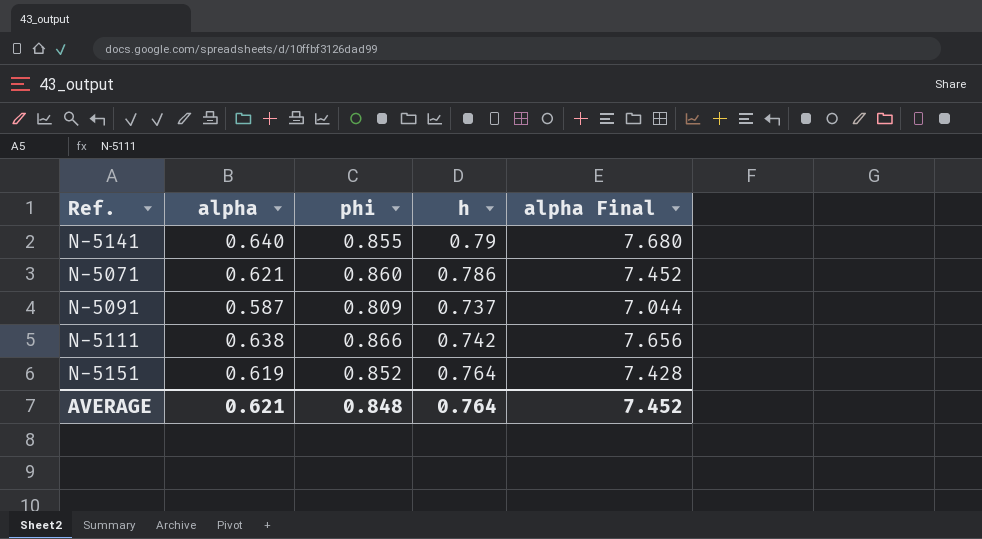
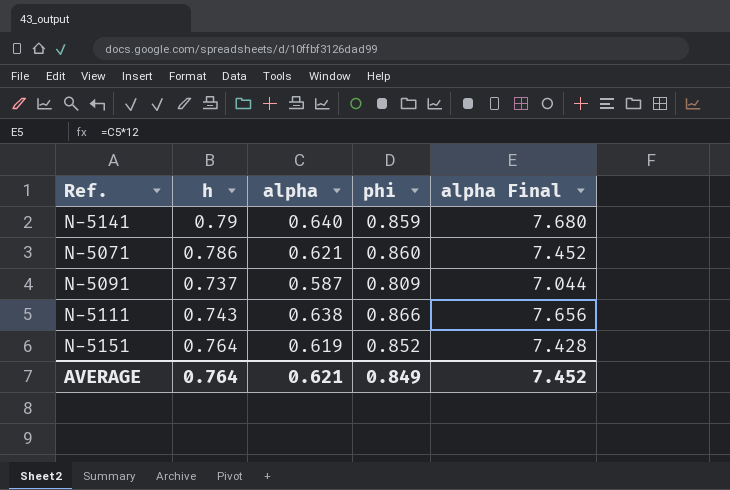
column h | position: 4 -> 2
N-5141 | phi: 0.855 -> 0.859
N-5111 | h: 0.742 -> 0.743
AVERAGE | phi: 0.848 -> 0.849

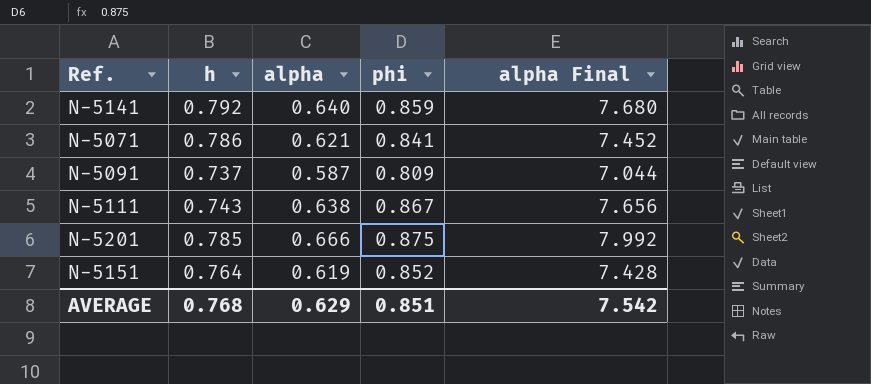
N-5141 | h: 0.79 -> 0.792
N-5071 | phi: 0.860 -> 0.841
N-5111 | phi: 0.866 -> 0.867
row N-5201: none -> 0.785 | 0.666 | 0.875 | 7.992
AVERAGE | h: 0.764 -> 0.768
AVERAGE | alpha: 0.621 -> 0.629
AVERAGE | phi: 0.849 -> 0.851
AVERAGE | alpha Final: 7.452 -> 7.542

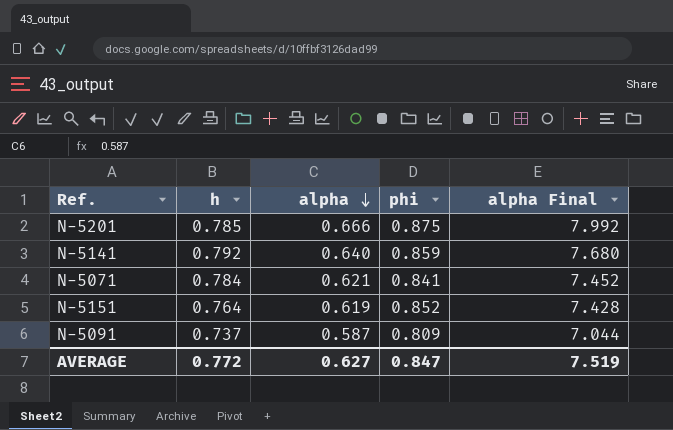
row order: none -> alpha descending
row N-5111: 0.743 | 0.638 | 0.867 | 7.656 -> none
N-5071 | h: 0.786 -> 0.784
AVERAGE | h: 0.768 -> 0.772
AVERAGE | alpha: 0.629 -> 0.627
AVERAGE | phi: 0.851 -> 0.847
AVERAGE | alpha Final: 7.542 -> 7.519

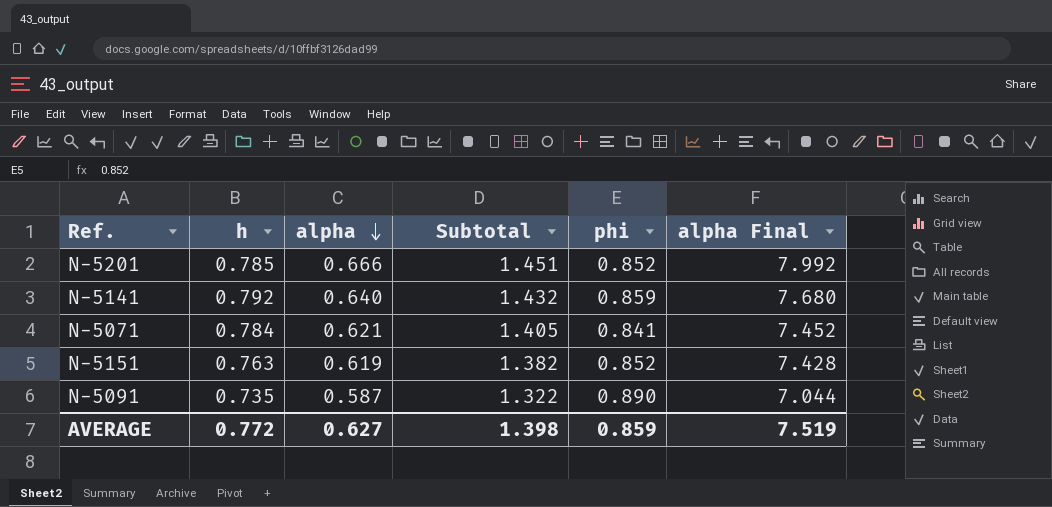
column Subtotal | formula: none -> [h] + [alpha]
N-5201 | phi: 0.875 -> 0.852
N-5151 | h: 0.764 -> 0.763
N-5091 | h: 0.737 -> 0.735
N-5091 | phi: 0.809 -> 0.890
AVERAGE | phi: 0.847 -> 0.859

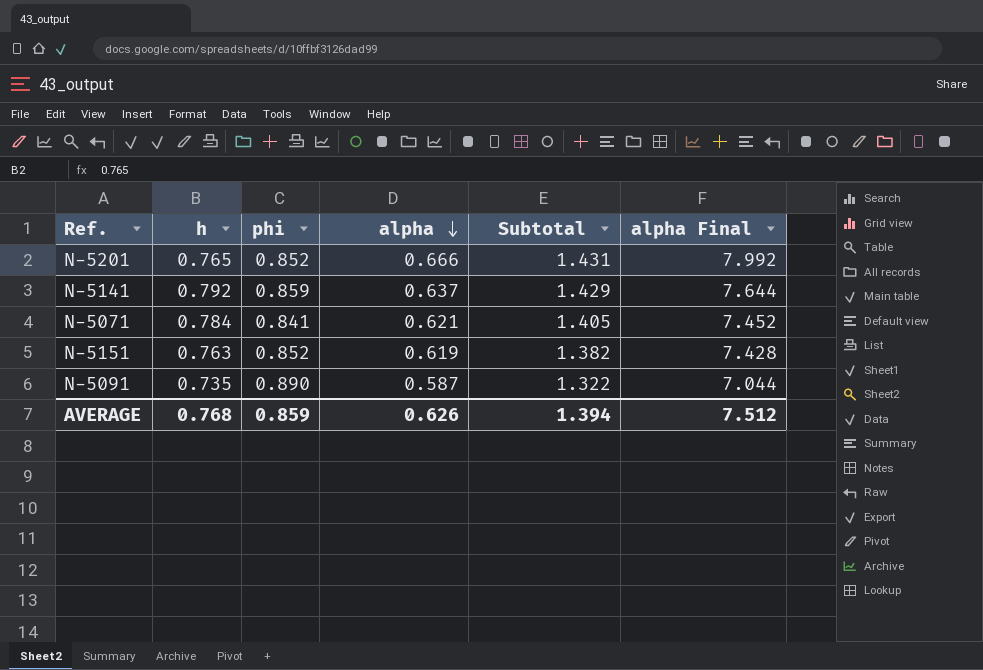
column phi | position: 5 -> 3
N-5201 | h: 0.785 -> 0.765
N-5201 | Subtotal: 1.451 -> 1.431
N-5141 | alpha: 0.640 -> 0.637
N-5141 | Subtotal: 1.432 -> 1.429
N-5141 | alpha Final: 7.680 -> 7.644
AVERAGE | h: 0.772 -> 0.768
AVERAGE | alpha: 0.627 -> 0.626
AVERAGE | Subtotal: 1.398 -> 1.394
AVERAGE | alpha Final: 7.519 -> 7.512

